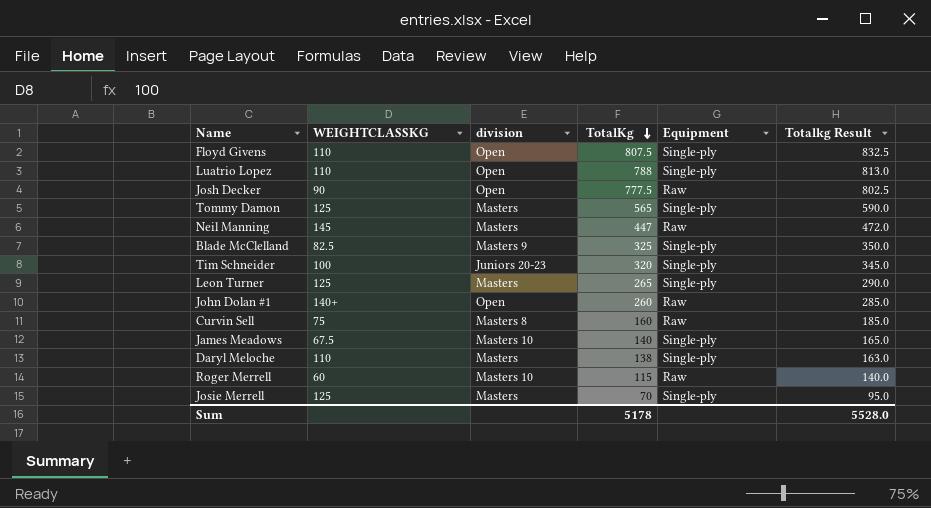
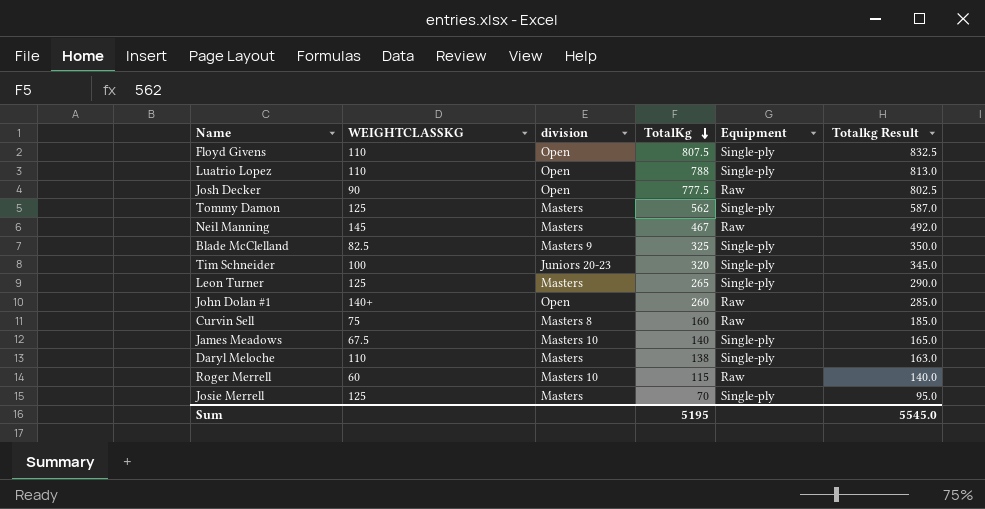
Tommy Damon | TotalKg: 565 -> 562
Tommy Damon | Totalkg Result: 590.0 -> 587.0
Neil Manning | TotalKg: 447 -> 467
Neil Manning | Totalkg Result: 472.0 -> 492.0
Sum | TotalKg: 5178 -> 5195
Sum | Totalkg Result: 5528.0 -> 5545.0

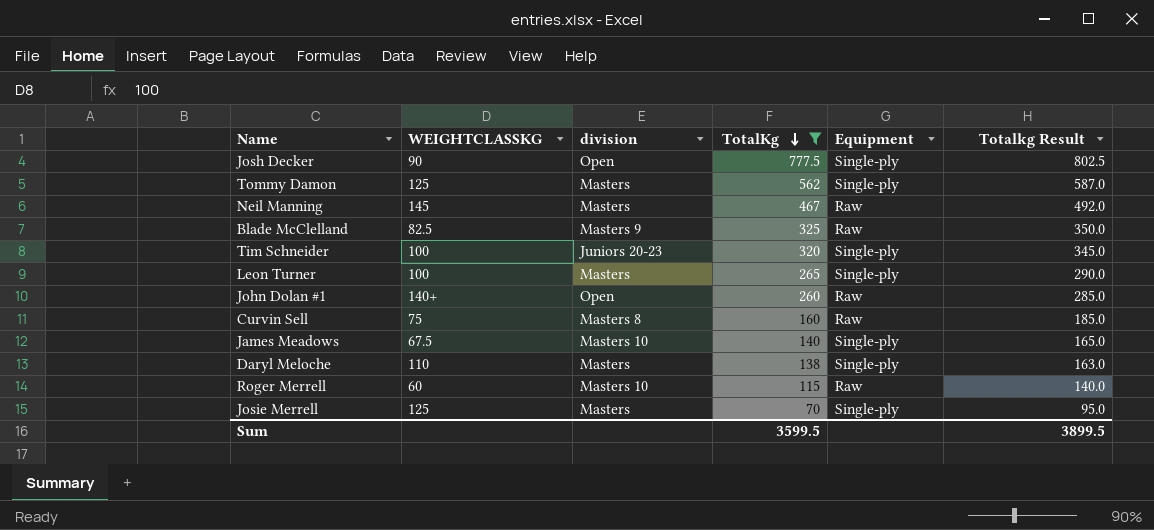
filter: none -> TotalKg <= 777.5
Josh Decker | Equipment: Raw -> Single-ply
Blade McClelland | Equipment: Single-ply -> Raw
Leon Turner | WEIGHTCLASSKG: 125 -> 100
Sum | TotalKg: 5195 -> 3599.5
Sum | Totalkg Result: 5545.0 -> 3899.5

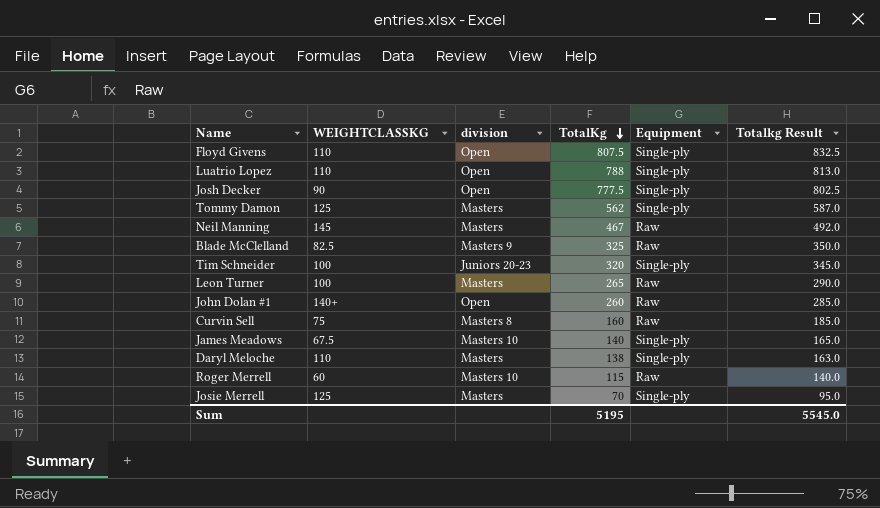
filter: TotalKg <= 777.5 -> none
Leon Turner | Equipment: Single-ply -> Raw
Sum | TotalKg: 3599.5 -> 5195
Sum | Totalkg Result: 3899.5 -> 5545.0

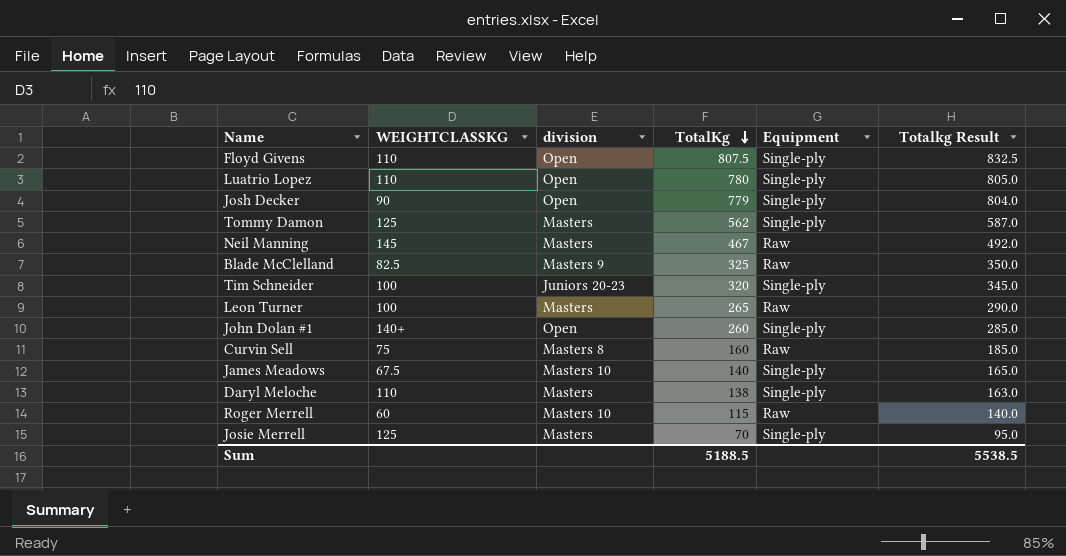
Luatrio Lopez | TotalKg: 788 -> 780
Luatrio Lopez | Totalkg Result: 813.0 -> 805.0
Josh Decker | TotalKg: 777.5 -> 779
Josh Decker | Totalkg Result: 802.5 -> 804.0
John Dolan #1 | Equipment: Raw -> Single-ply
Sum | TotalKg: 5195 -> 5188.5
Sum | Totalkg Result: 5545.0 -> 5538.5

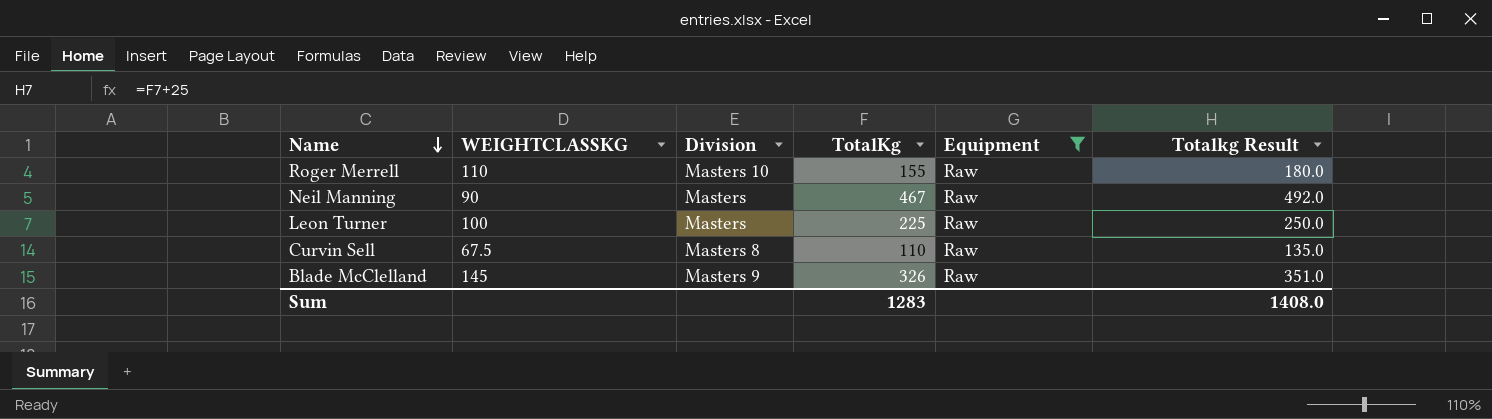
filter: none -> Equipment = Raw
row order: TotalKg descending -> Name descending
column name: division -> Division
Roger Merrell | WEIGHTCLASSKG: 60 -> 110
Roger Merrell | TotalKg: 115 -> 155
Roger Merrell | Totalkg Result: 140.0 -> 180.0
Neil Manning | WEIGHTCLASSKG: 145 -> 90
Leon Turner | TotalKg: 265 -> 225
Leon Turner | Totalkg Result: 290.0 -> 250.0
Curvin Sell | WEIGHTCLASSKG: 75 -> 67.5
Curvin Sell | TotalKg: 160 -> 110
Curvin Sell | Totalkg Result: 185.0 -> 135.0
Blade McClelland | WEIGHTCLASSKG: 82.5 -> 145
Blade McClelland | TotalKg: 325 -> 326
Blade McClelland | Totalkg Result: 350.0 -> 351.0
Sum | TotalKg: 5188.5 -> 1283
Sum | Totalkg Result: 5538.5 -> 1408.0

